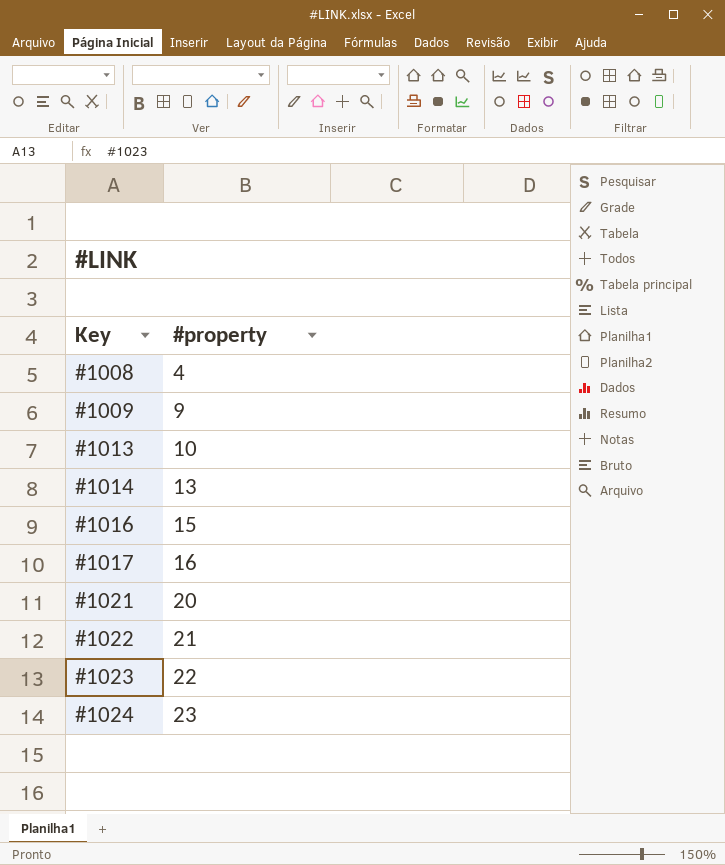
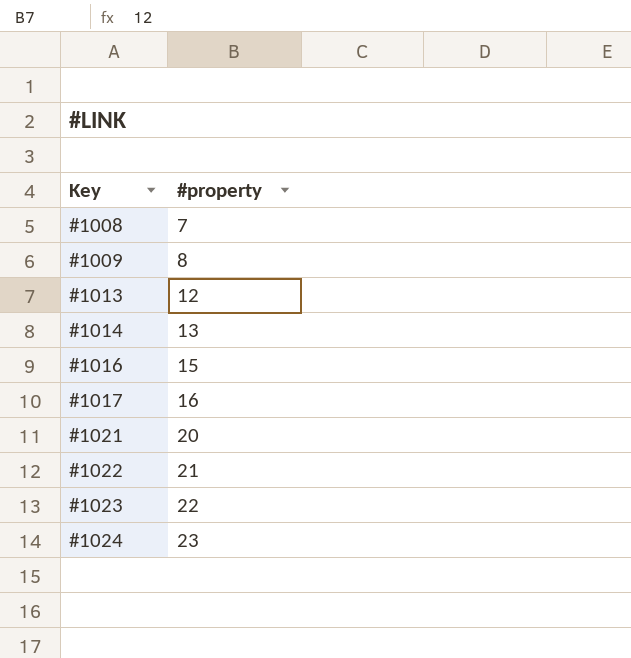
#1008 | #property: 4 -> 7
#1009 | #property: 9 -> 8
#1013 | #property: 10 -> 12

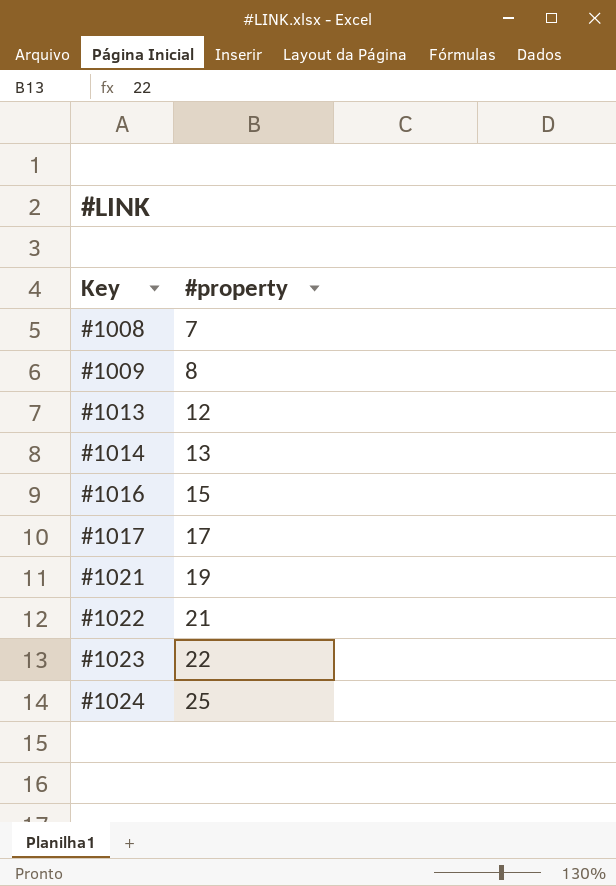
#1017 | #property: 16 -> 17
#1021 | #property: 20 -> 19
#1024 | #property: 23 -> 25

